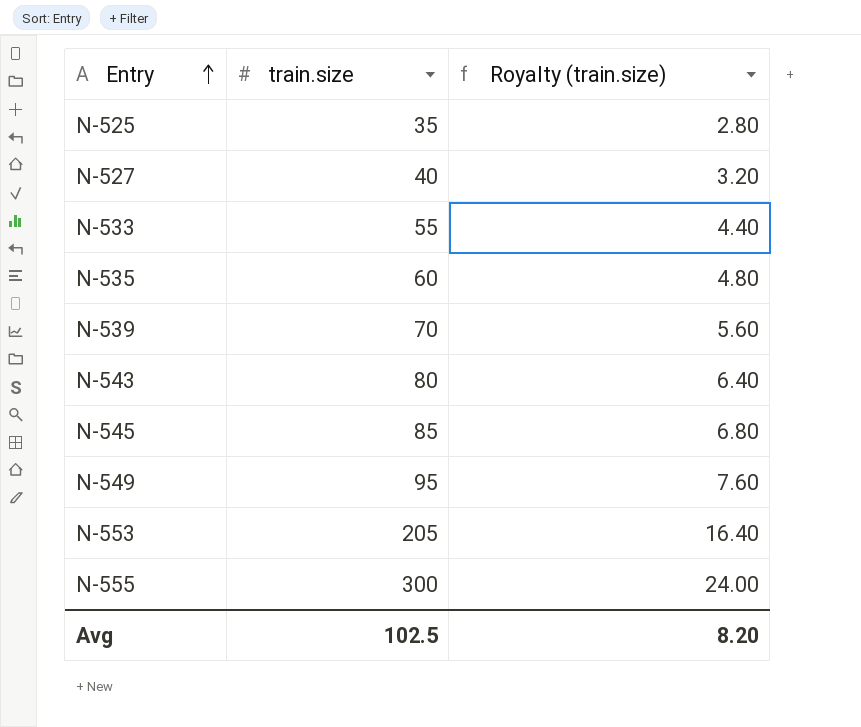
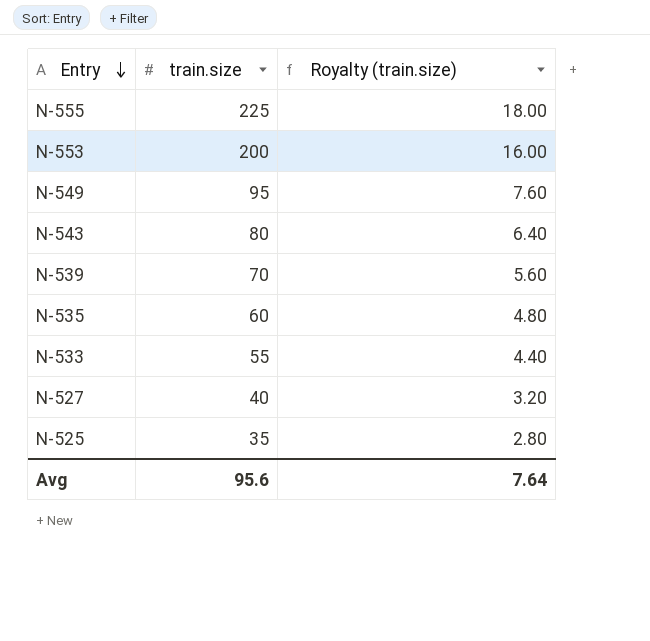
row order: Entry ascending -> Entry descending
row N-545: 85 | 6.80 -> none
N-555 | train.size: 300 -> 225
N-555 | Royalty (train.size): 24.00 -> 18.00
N-553 | train.size: 205 -> 200
N-553 | Royalty (train.size): 16.40 -> 16.00
Avg | train.size: 102.5 -> 95.6
Avg | Royalty (train.size): 8.20 -> 7.64

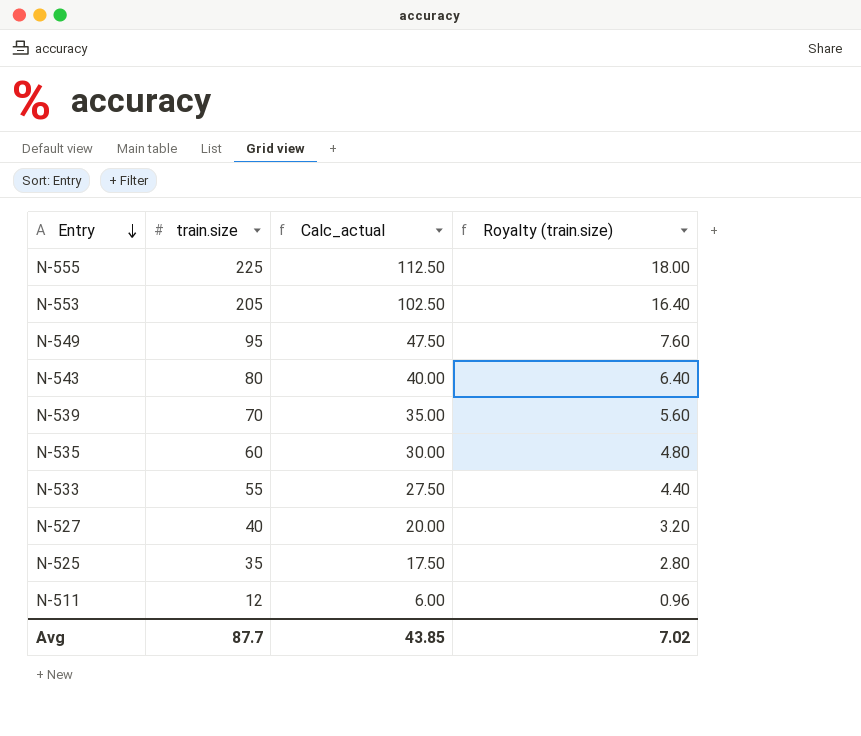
column Calc_actual | formula: none -> [train.size] * 0.5
N-553 | train.size: 200 -> 205
N-553 | Royalty (train.size): 16.00 -> 16.40
row N-511: none -> 12 | 6.00 | 0.96
Avg | train.size: 95.6 -> 87.7
Avg | Royalty (train.size): 7.64 -> 7.02

